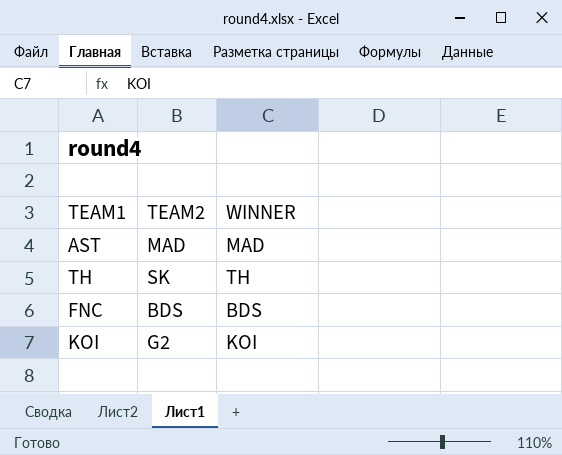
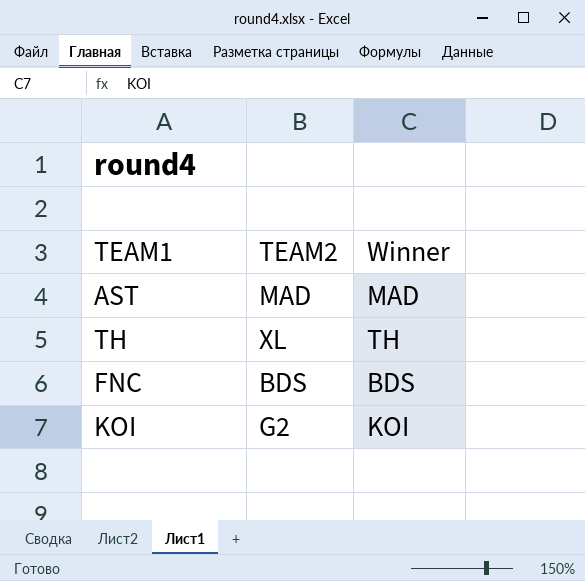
column name: WINNER -> Winner
TH | TEAM2: SK -> XL

